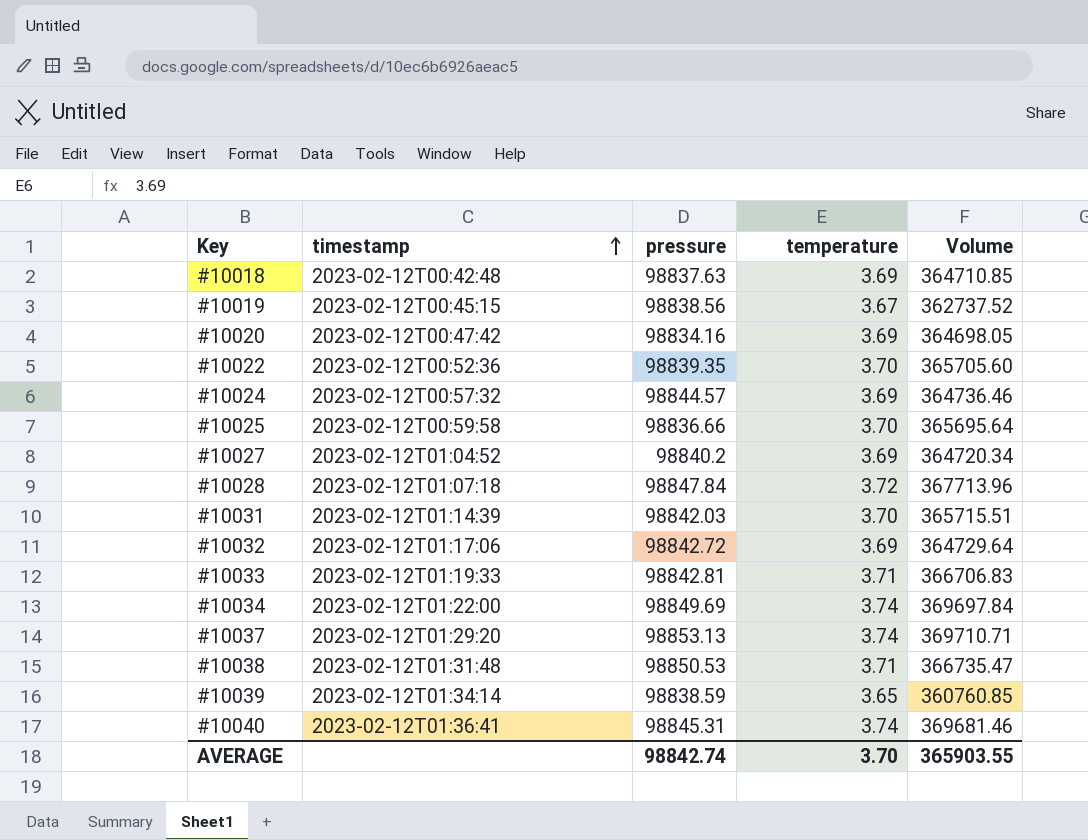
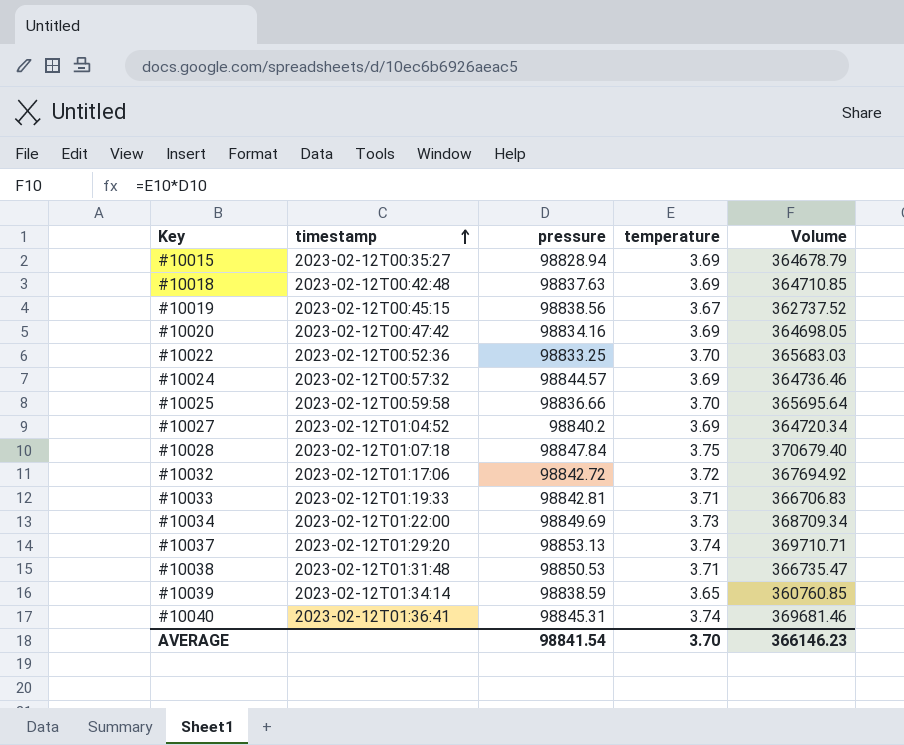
row #10031: 2023-02-12T01:14:39 | 98842.03 | 3.70 | 365715.51 -> none
row #10015: none -> 2023-02-12T00:35:27 | 98828.94 | 3.69 | 364678.79
#10022 | pressure: 98839.35 -> 98833.25
#10022 | Volume: 365705.60 -> 365683.03
#10028 | temperature: 3.72 -> 3.75
#10028 | Volume: 367713.96 -> 370679.40
#10032 | temperature: 3.69 -> 3.72
#10032 | Volume: 364729.64 -> 367694.92
#10034 | temperature: 3.74 -> 3.73
#10034 | Volume: 369697.84 -> 368709.34
AVERAGE | pressure: 98842.74 -> 98841.54
AVERAGE | Volume: 365903.55 -> 366146.23

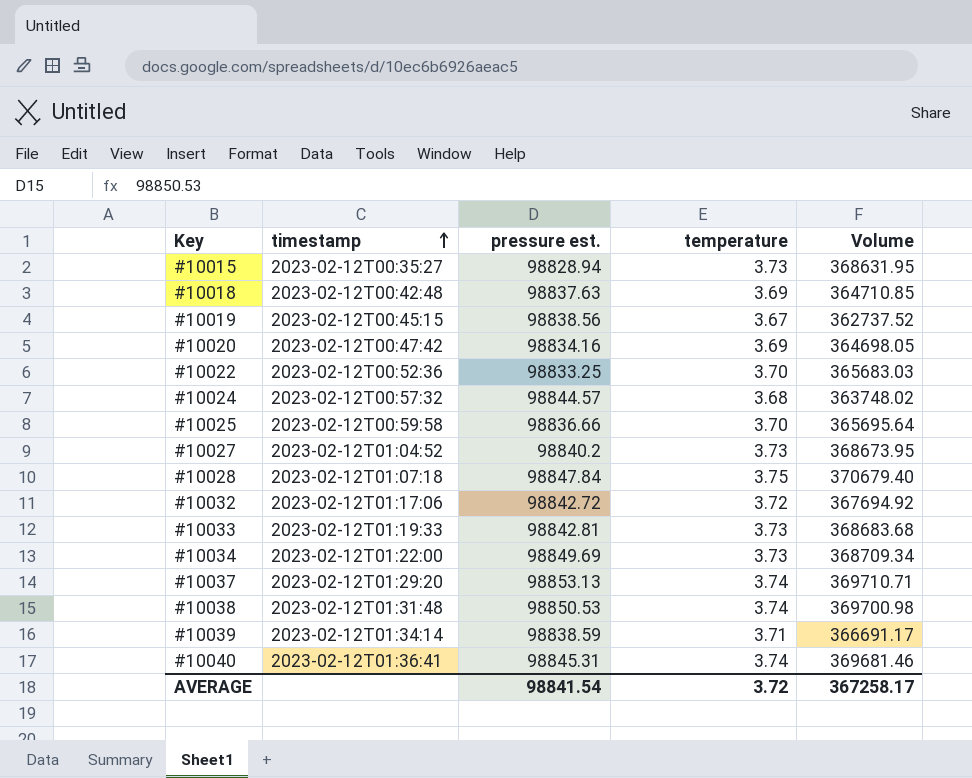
column name: pressure -> pressure est.
#10015 | temperature: 3.69 -> 3.73
#10015 | Volume: 364678.79 -> 368631.95
#10024 | temperature: 3.69 -> 3.68
#10024 | Volume: 364736.46 -> 363748.02
#10027 | temperature: 3.69 -> 3.73
#10027 | Volume: 364720.34 -> 368673.95
#10033 | temperature: 3.71 -> 3.73
#10033 | Volume: 366706.83 -> 368683.68
#10038 | temperature: 3.71 -> 3.74
#10038 | Volume: 366735.47 -> 369700.98
#10039 | temperature: 3.65 -> 3.71
#10039 | Volume: 360760.85 -> 366691.17
AVERAGE | temperature: 3.70 -> 3.72
AVERAGE | Volume: 366146.23 -> 367258.17

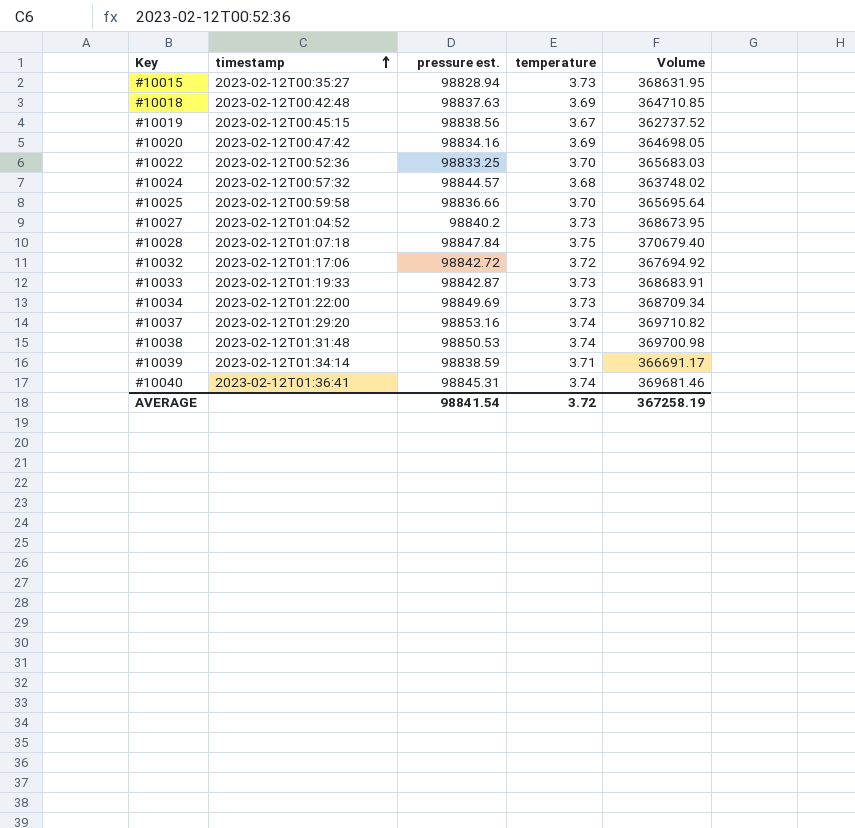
#10033 | pressure est.: 98842.81 -> 98842.87
#10033 | Volume: 368683.68 -> 368683.91
#10037 | pressure est.: 98853.13 -> 98853.16
#10037 | Volume: 369710.71 -> 369710.82
AVERAGE | Volume: 367258.17 -> 367258.19

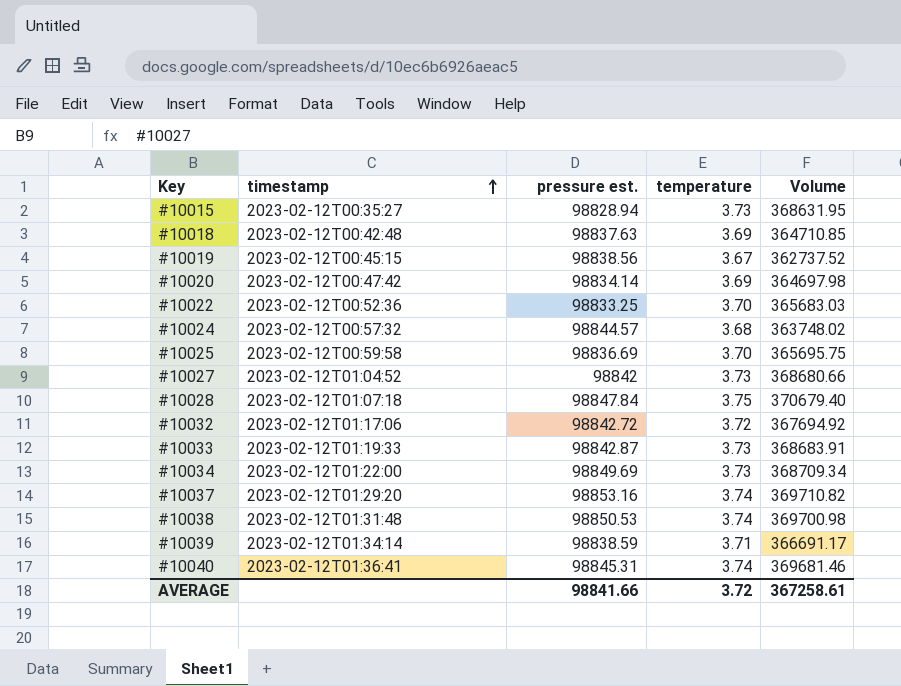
#10020 | pressure est.: 98834.16 -> 98834.14
#10020 | Volume: 364698.05 -> 364697.98
#10025 | pressure est.: 98836.66 -> 98836.69
#10025 | Volume: 365695.64 -> 365695.75
#10027 | pressure est.: 98840.2 -> 98842
#10027 | Volume: 368673.95 -> 368680.66
AVERAGE | pressure est.: 98841.54 -> 98841.66
AVERAGE | Volume: 367258.19 -> 367258.61

